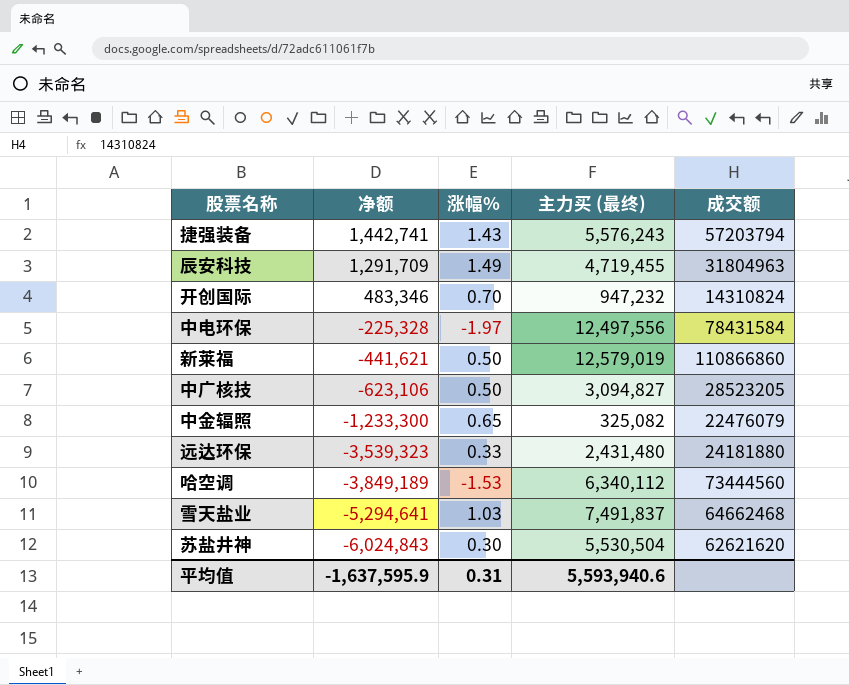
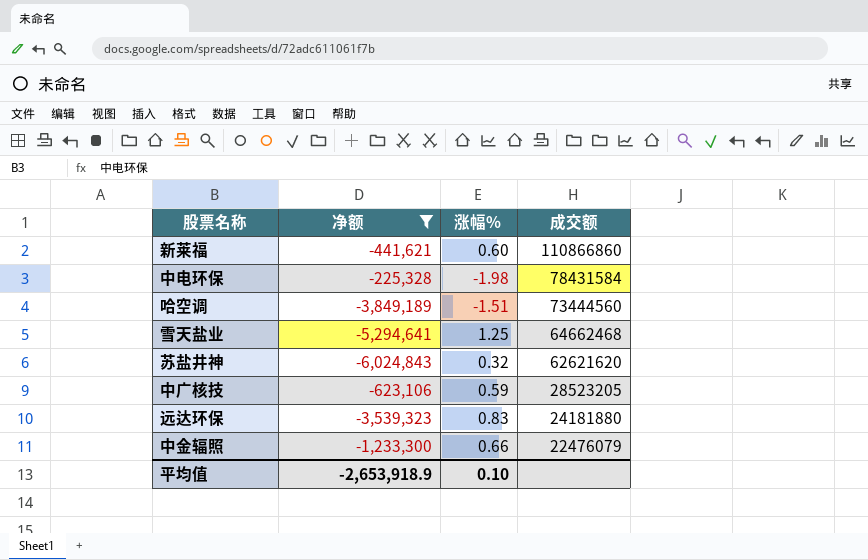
filter: none -> 净额 <= -225,328
row order: 净额 descending -> 成交额 descending
column 主力买 (最终) | position: 4 -> none
新莱福 | 涨幅%: 0.50 -> 0.60
中电环保 | 涨幅%: -1.97 -> -1.98
哈空调 | 涨幅%: -1.53 -> -1.51
雪天盐业 | 涨幅%: 1.03 -> 1.25
苏盐井神 | 涨幅%: 0.30 -> 0.32
中广核技 | 涨幅%: 0.50 -> 0.59
远达环保 | 涨幅%: 0.33 -> 0.83
中金辐照 | 涨幅%: 0.65 -> 0.66
平均值 | 净额: -1,637,595.9 -> -2,653,918.9
平均值 | 涨幅%: 0.31 -> 0.10

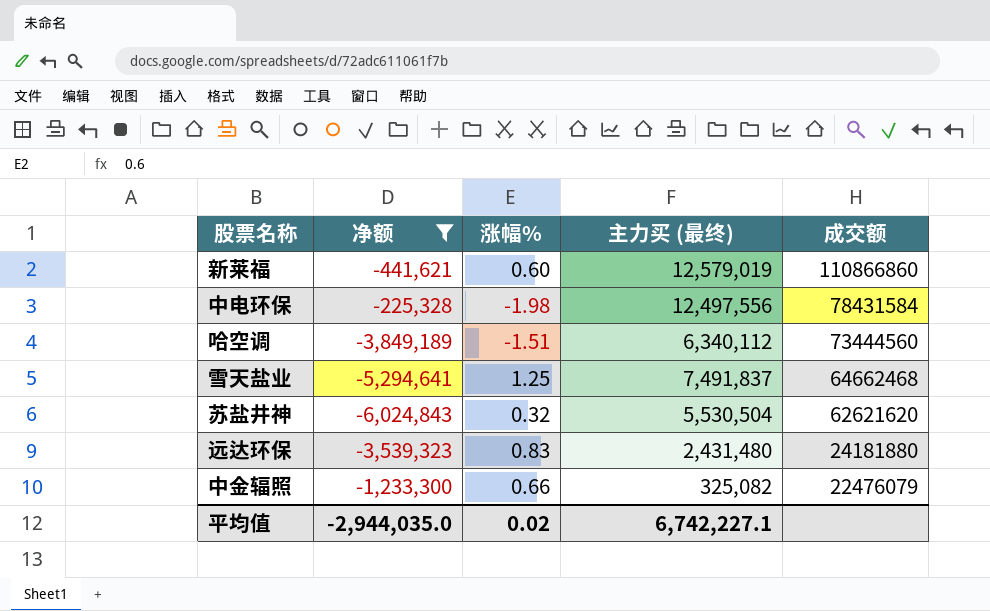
column 主力买 (最终) | position: none -> 4
row 中广核技: -623,106 | 0.59 | 28523205 -> none
平均值 | 净额: -2,653,918.9 -> -2,944,035.0
平均值 | 涨幅%: 0.10 -> 0.02

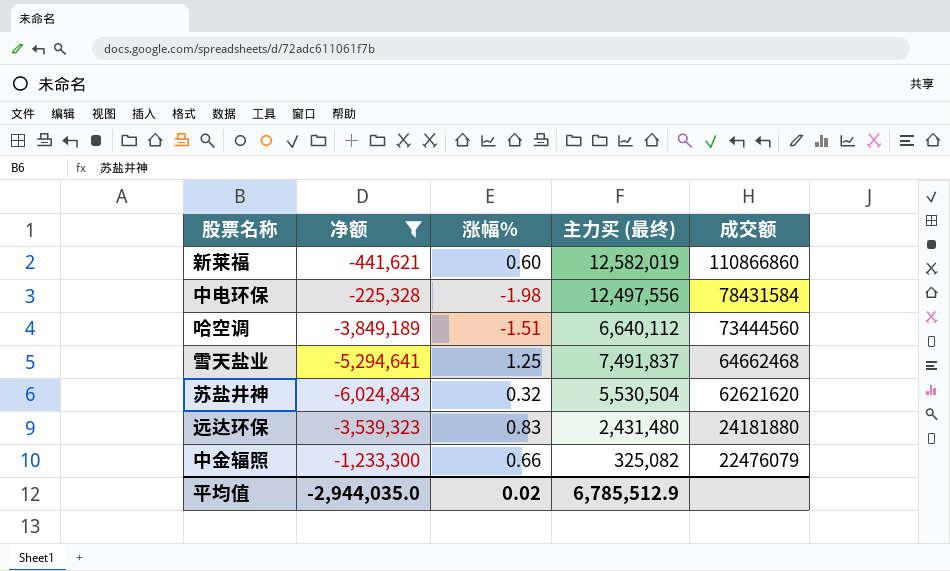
新莱福 | 主力买 (最终): 12,579,019 -> 12,582,019
哈空调 | 主力买 (最终): 6,340,112 -> 6,640,112
平均值 | 主力买 (最终): 6,742,227.1 -> 6,785,512.9

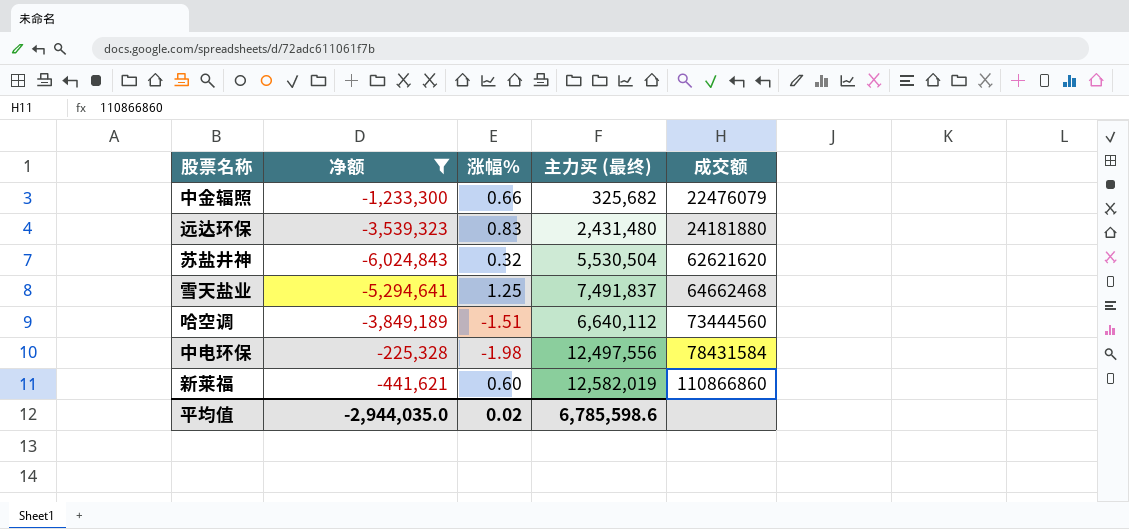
row order: 成交额 descending -> 成交额 ascending
中金辐照 | 主力买 (最终): 325,082 -> 325,682
平均值 | 主力买 (最终): 6,785,512.9 -> 6,785,598.6

